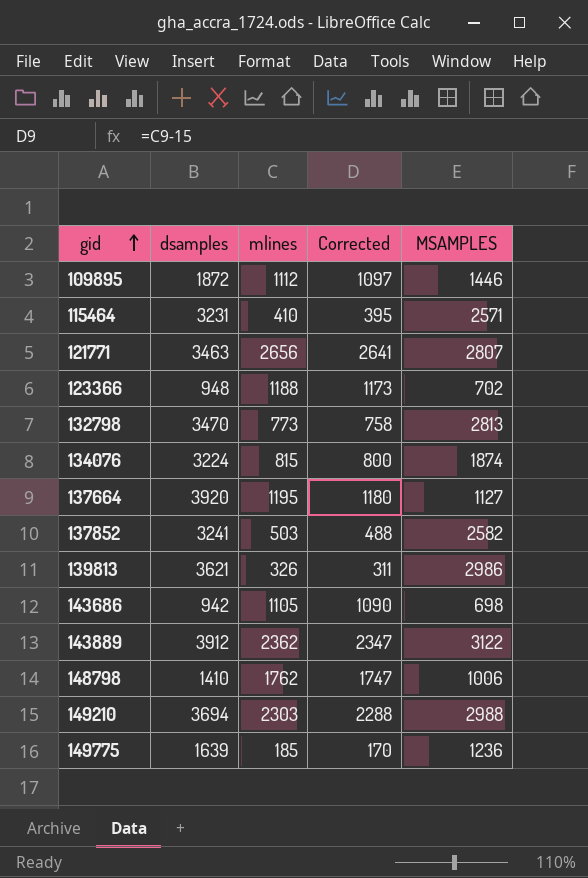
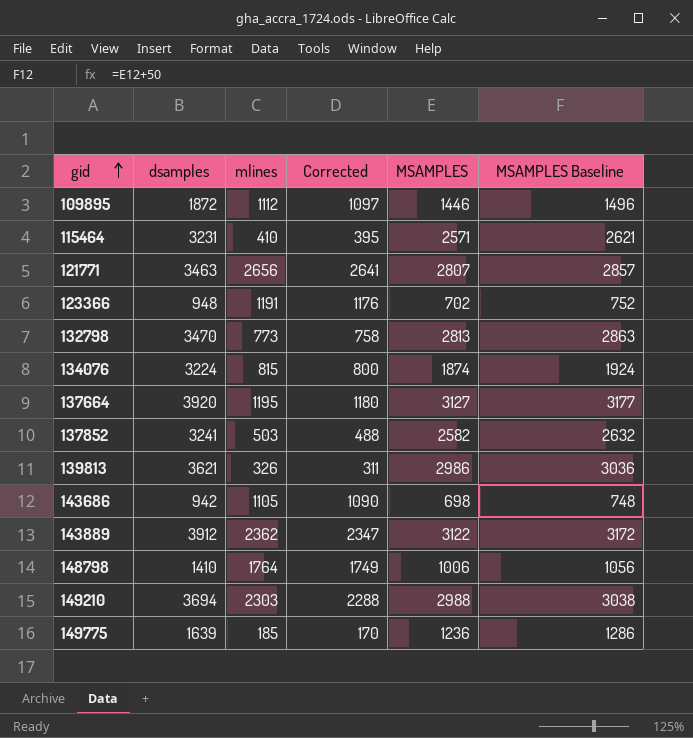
column MSAMPLES Baseline | formula: none -> [MSAMPLES] + 50
123366 | mlines: 1188 -> 1191
123366 | Corrected: 1173 -> 1176
137664 | MSAMPLES: 1127 -> 3127
148798 | mlines: 1762 -> 1764
148798 | Corrected: 1747 -> 1749

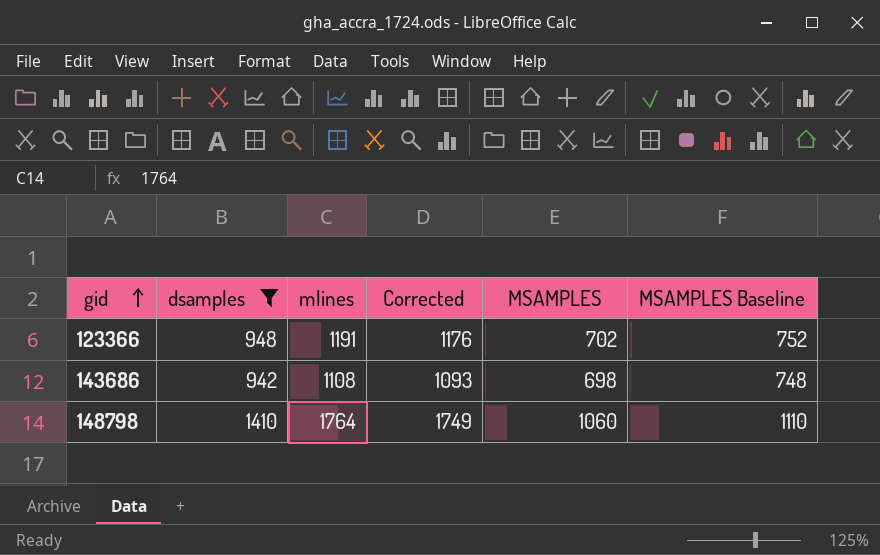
filter: none -> dsamples <= 1410
143686 | mlines: 1105 -> 1108
143686 | Corrected: 1090 -> 1093
148798 | MSAMPLES: 1006 -> 1060
148798 | MSAMPLES Baseline: 1056 -> 1110

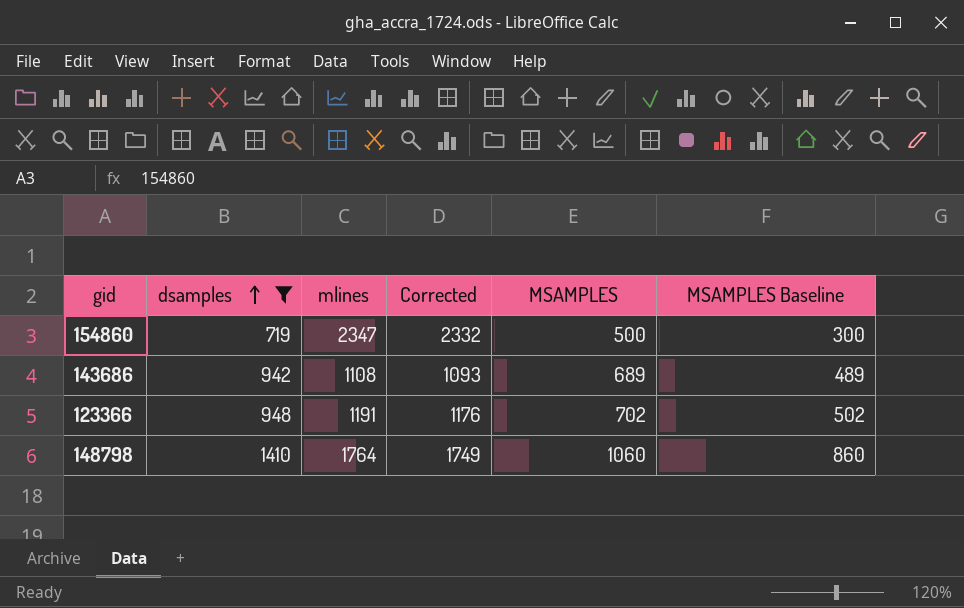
row order: gid ascending -> dsamples ascending
column MSAMPLES Baseline | formula: [MSAMPLES] + 50 -> [MSAMPLES] - 200
row 154860: none -> 719 | 2347 | 2332 | 500 | 300
143686 | MSAMPLES: 698 -> 689

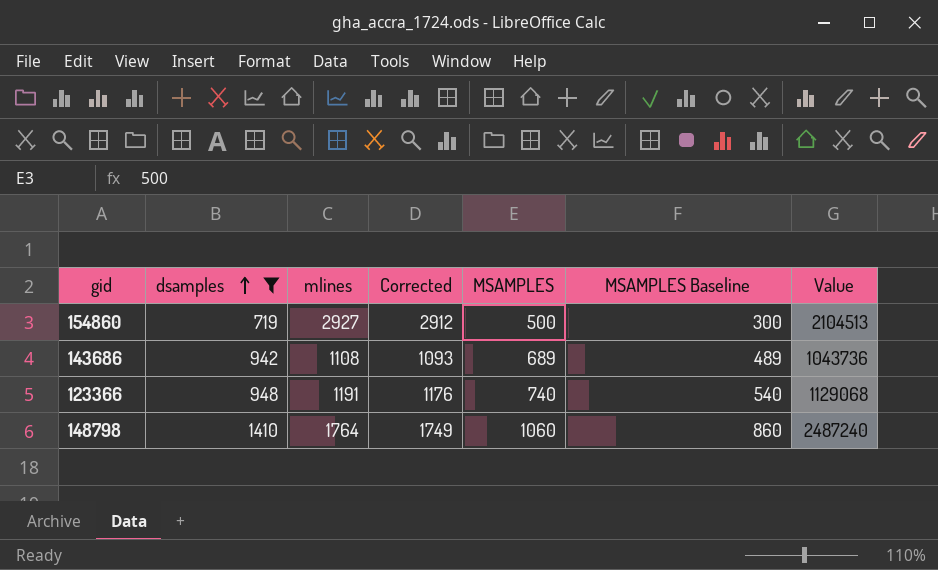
column Value | formula: none -> [dsamples] * [mlines]
154860 | mlines: 2347 -> 2927
154860 | Corrected: 2332 -> 2912
123366 | MSAMPLES: 702 -> 740
123366 | MSAMPLES Baseline: 502 -> 540

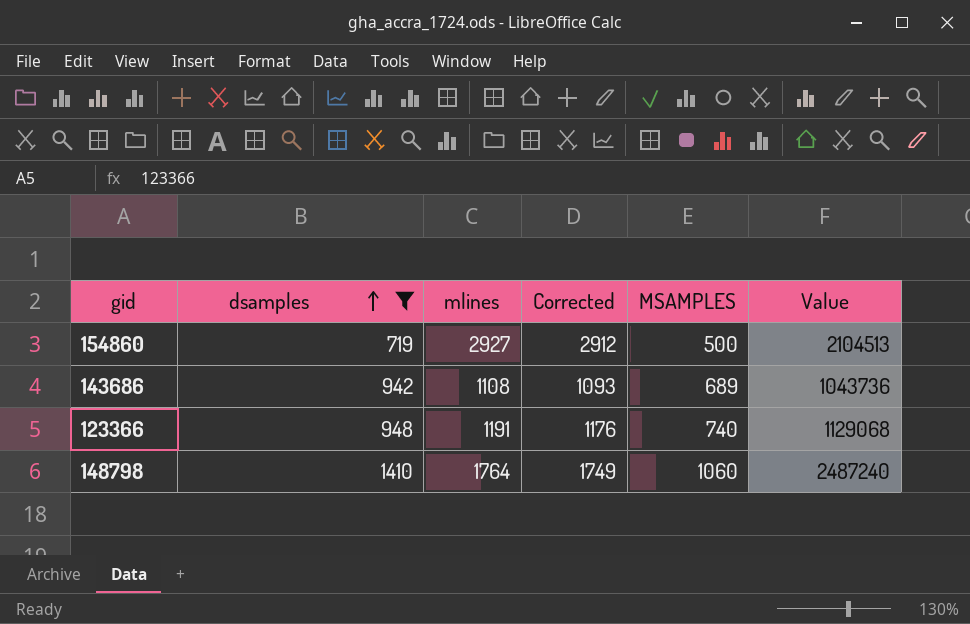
column MSAMPLES Baseline | formula: [MSAMPLES] - 200 -> none

